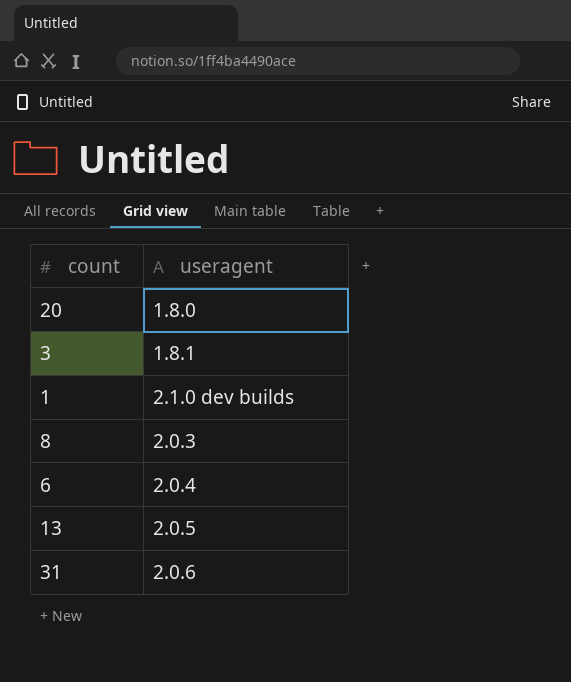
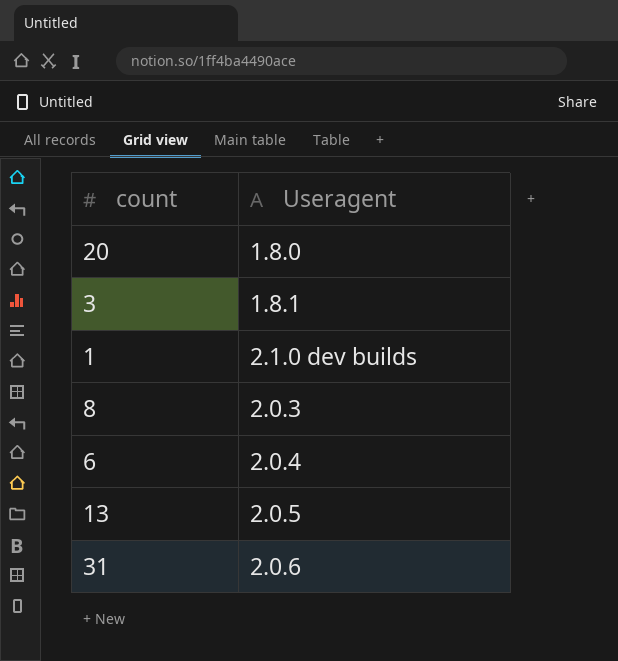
column name: useragent -> Useragent

